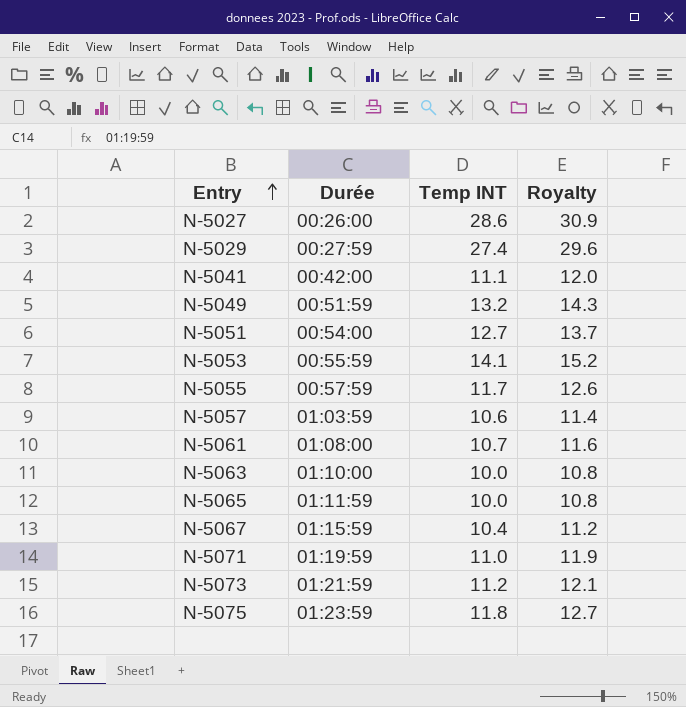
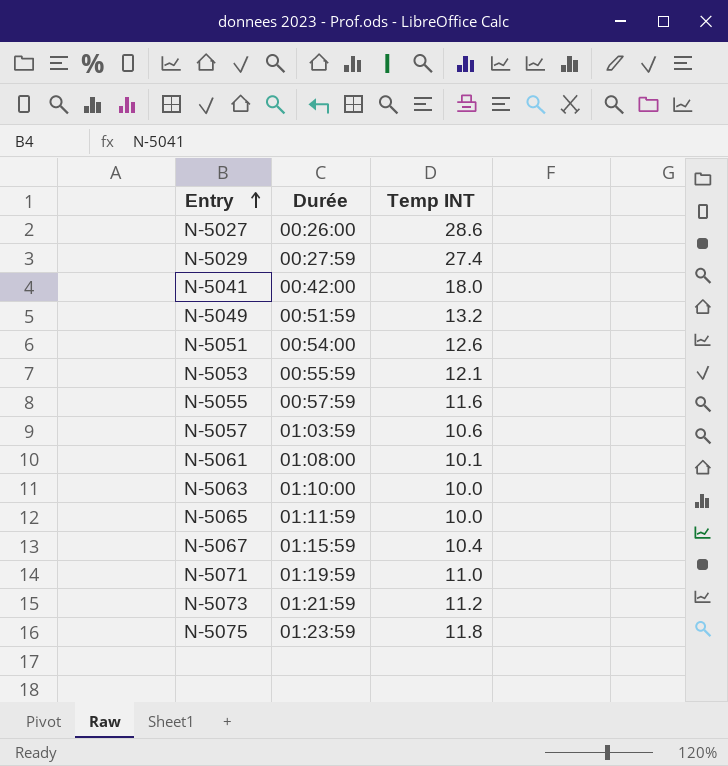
column Royalty | formula: [Temp INT] * 1.08 -> none
N-5041 | Temp INT: 11.1 -> 18.0
N-5051 | Temp INT: 12.7 -> 12.6
N-5053 | Temp INT: 14.1 -> 12.1
N-5055 | Temp INT: 11.7 -> 11.6
N-5061 | Temp INT: 10.7 -> 10.1

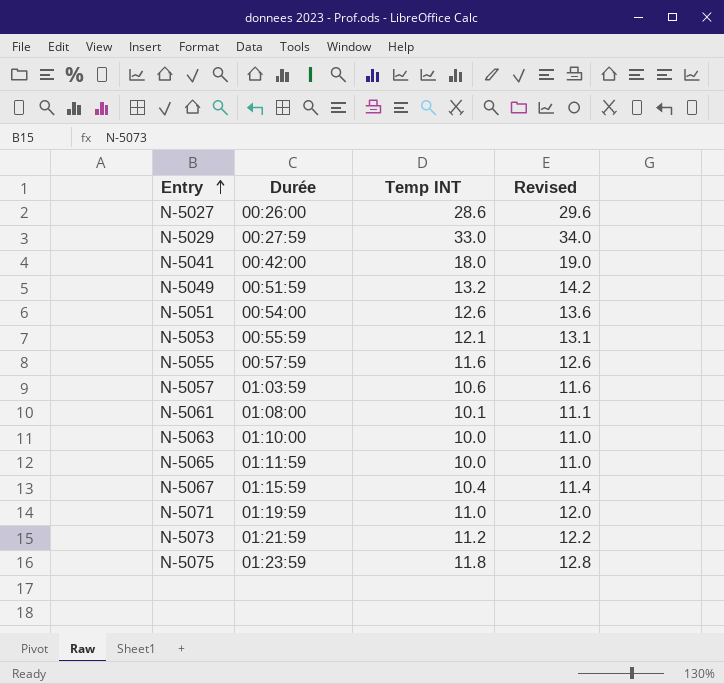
column Revised | formula: none -> [Temp INT] + 1
N-5029 | Temp INT: 27.4 -> 33.0

